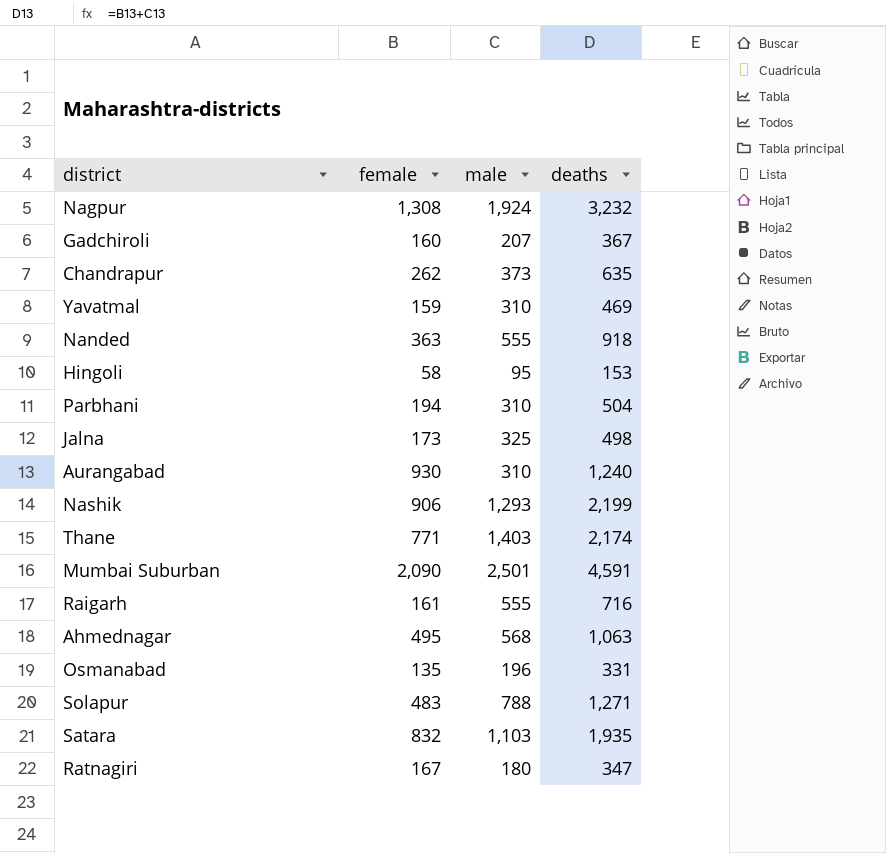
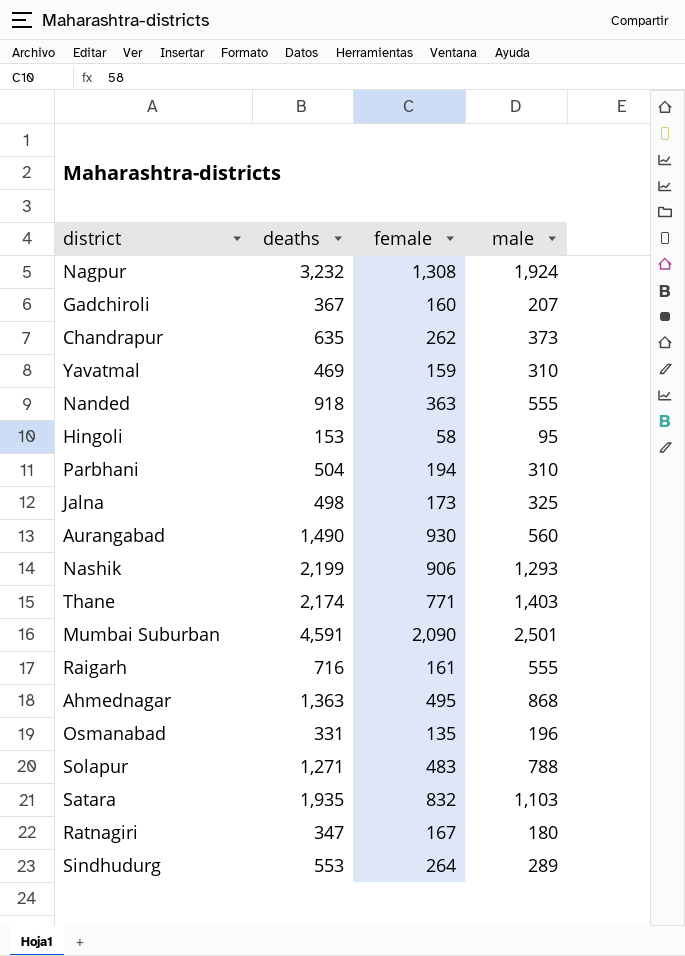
column deaths | position: 4 -> 2
Aurangabad | deaths: 1,240 -> 1,490
Aurangabad | male: 310 -> 560
Ahmednagar | deaths: 1,063 -> 1,363
Ahmednagar | male: 568 -> 868
row Sindhudurg: none -> 553 | 264 | 289

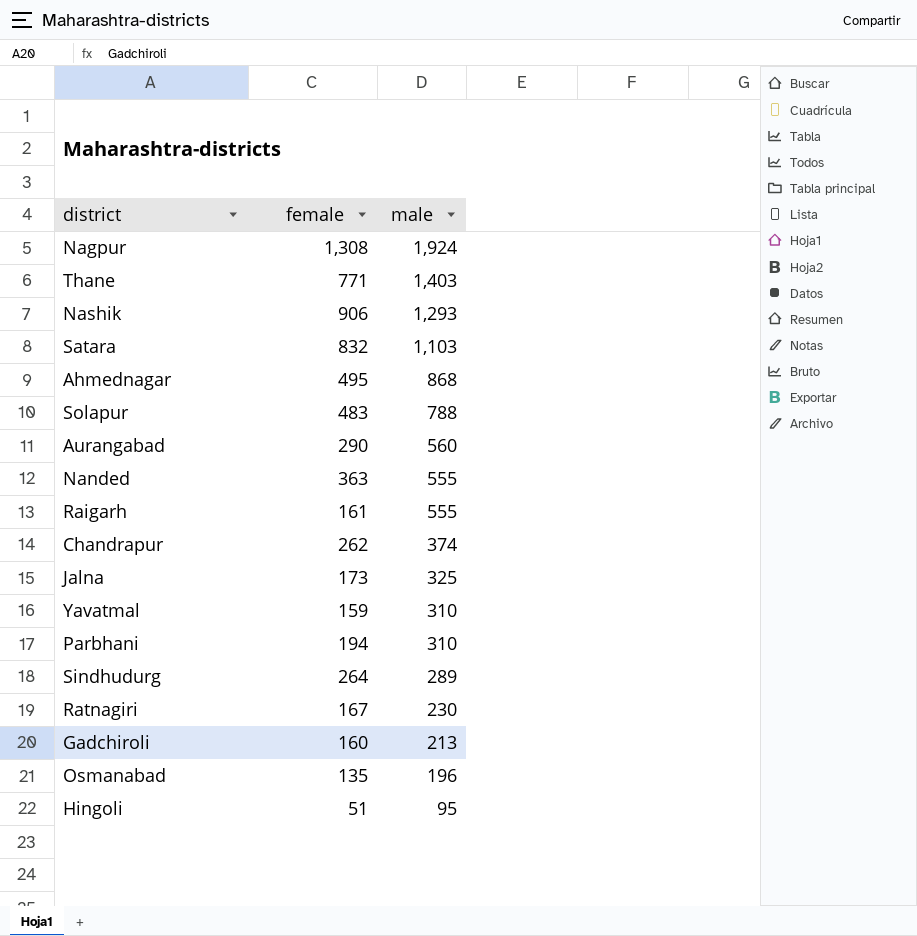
row order: none -> male descending
column deaths | formula: [female] + [male] -> none
row Mumbai Suburban: 4,591 | 2,090 | 2,501 -> none
Aurangabad | female: 930 -> 290
Chandrapur | male: 373 -> 374
Ratnagiri | male: 180 -> 230
Gadchiroli | male: 207 -> 213
Hingoli | female: 58 -> 51

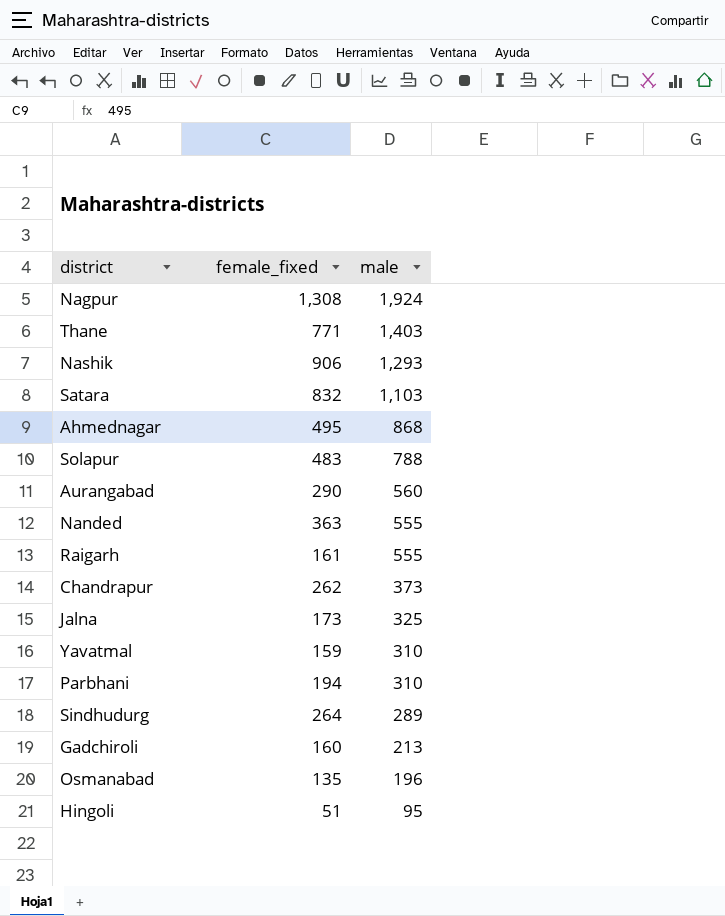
column name: female -> female_fixed
row Ratnagiri: 167 | 230 -> none
Chandrapur | male: 374 -> 373

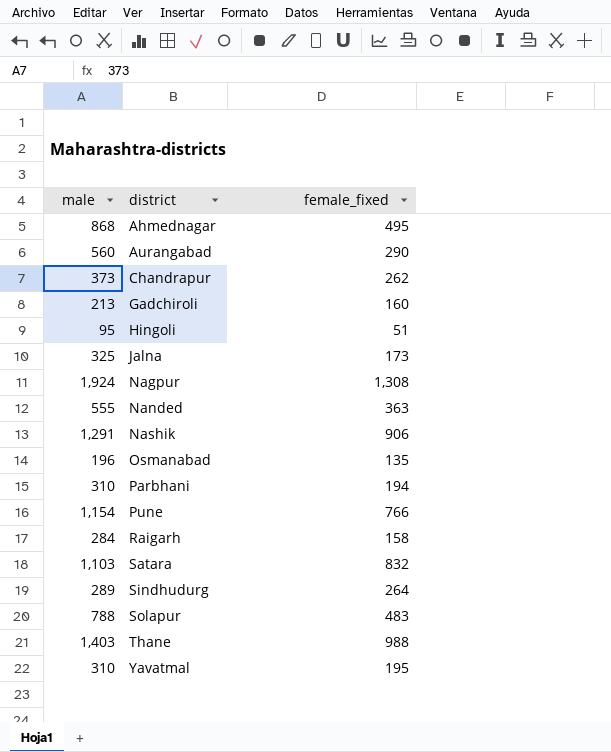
row order: male descending -> district ascending
column male | position: 3 -> 1
Nashik | male: 1,293 -> 1,291
row Pune: none -> 1,154 | 766
Raigarh | male: 555 -> 284
Raigarh | female_fixed: 161 -> 158
Thane | female_fixed: 771 -> 988
Yavatmal | female_fixed: 159 -> 195

